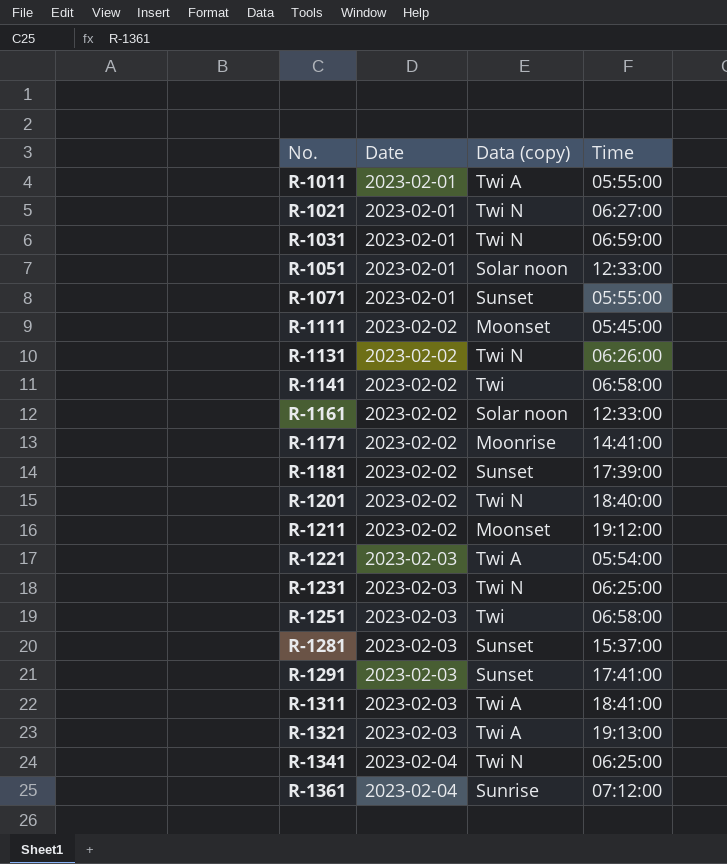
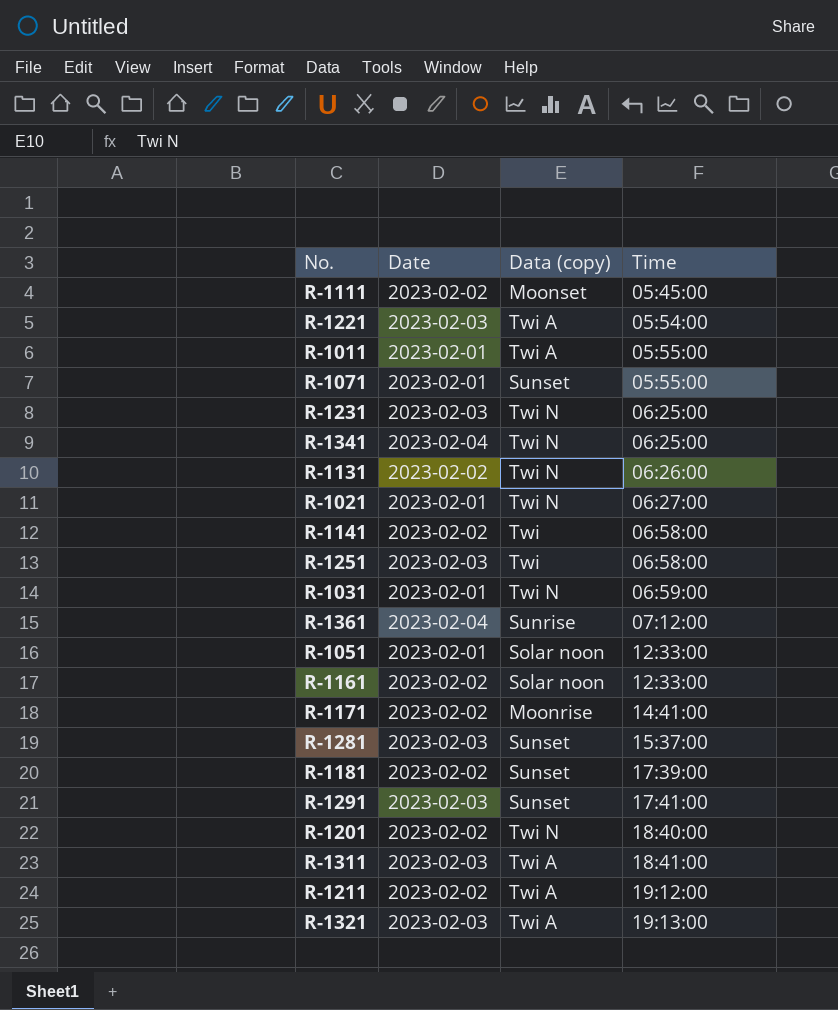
row order: No. ascending -> Time ascending
R-1211 | Data (copy): Moonset -> Twi A

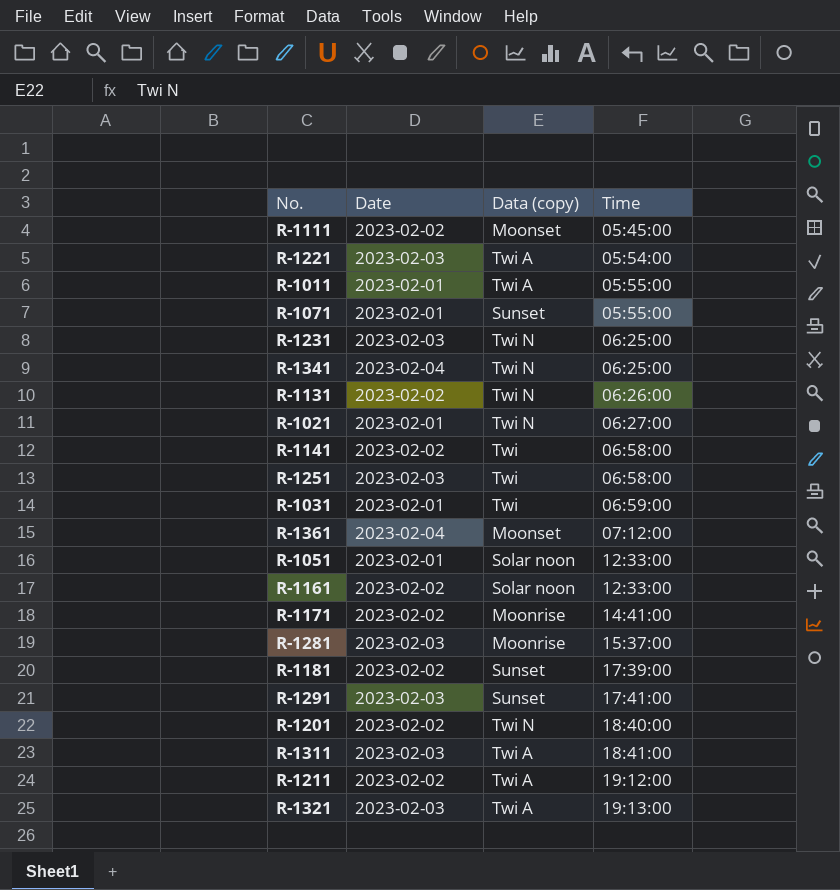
R-1031 | Data (copy): Twi N -> Twi
R-1361 | Data (copy): Sunrise -> Moonset
R-1281 | Data (copy): Sunset -> Moonrise

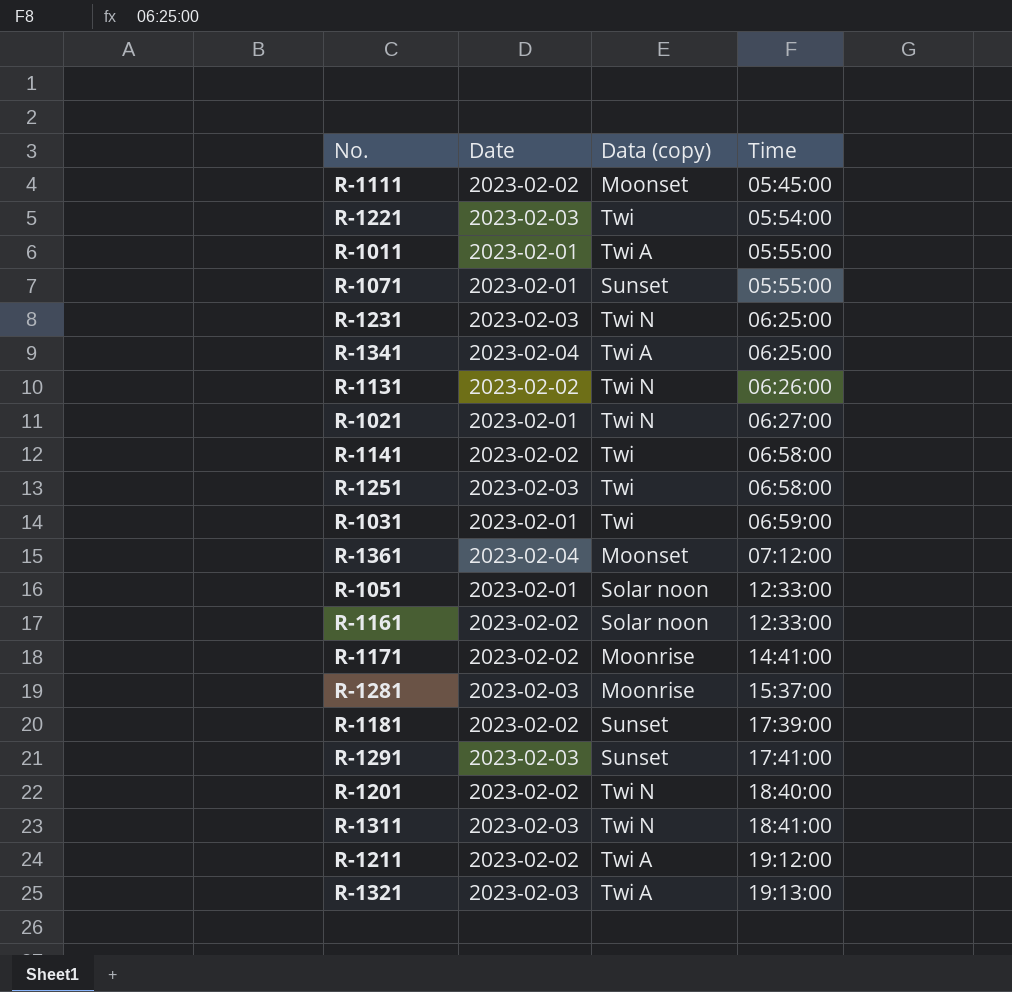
R-1221 | Data (copy): Twi A -> Twi
R-1341 | Data (copy): Twi N -> Twi A
R-1311 | Data (copy): Twi A -> Twi N

